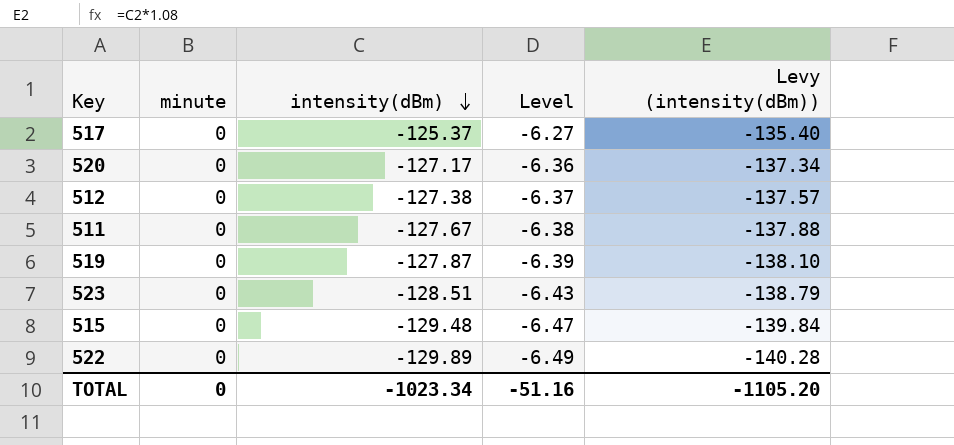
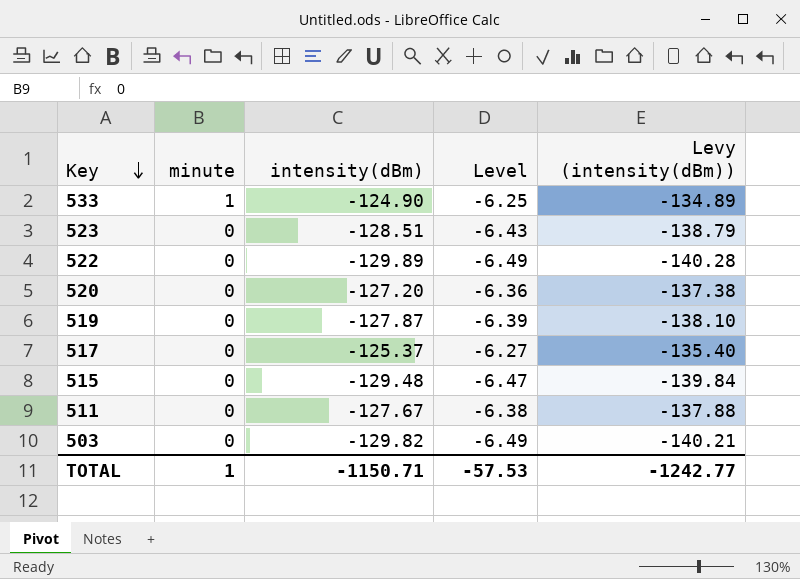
row order: intensity(dBm) descending -> Key descending
row 512: 0 | -127.38 | -6.37 | -137.57 -> none
row 533: none -> 1 | -124.90 | -6.25 | -134.89
520 | intensity(dBm): -127.17 -> -127.20
520 | Levy (intensity(dBm)): -137.34 -> -137.38
row 503: none -> 0 | -129.82 | -6.49 | -140.21
TOTAL | minute: 0 -> 1
TOTAL | intensity(dBm): -1023.34 -> -1150.71
TOTAL | Level: -51.16 -> -57.53
TOTAL | Levy (intensity(dBm)): -1105.20 -> -1242.77

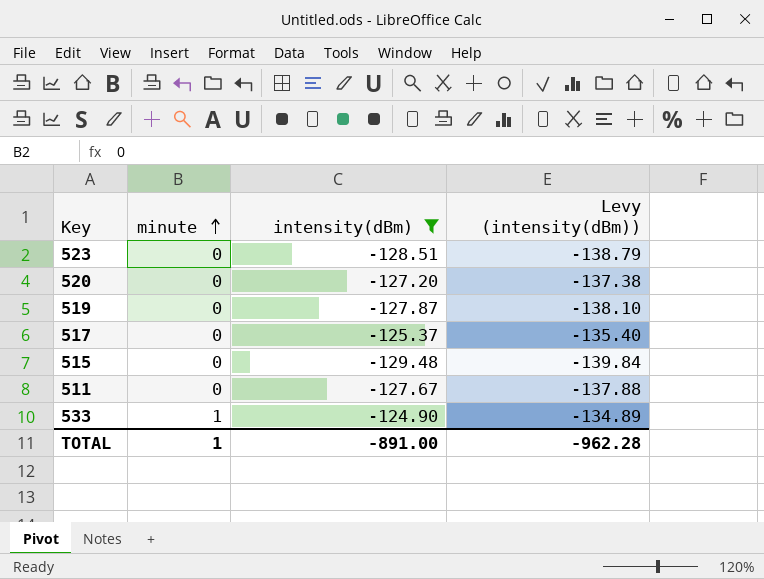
filter: none -> intensity(dBm) >= -129.48
row order: Key descending -> minute ascending
column Level | formula: [intensity(dBm)] * 0.05 -> none
TOTAL | intensity(dBm): -1150.71 -> -891.00
TOTAL | Levy (intensity(dBm)): -1242.77 -> -962.28

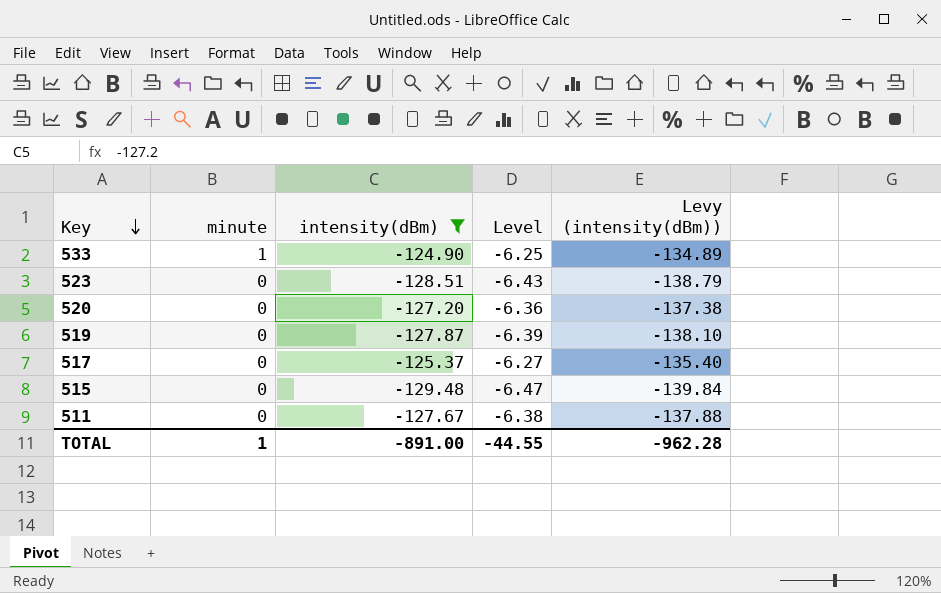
row order: minute ascending -> Key descending
column Level | formula: none -> [intensity(dBm)] * 0.05

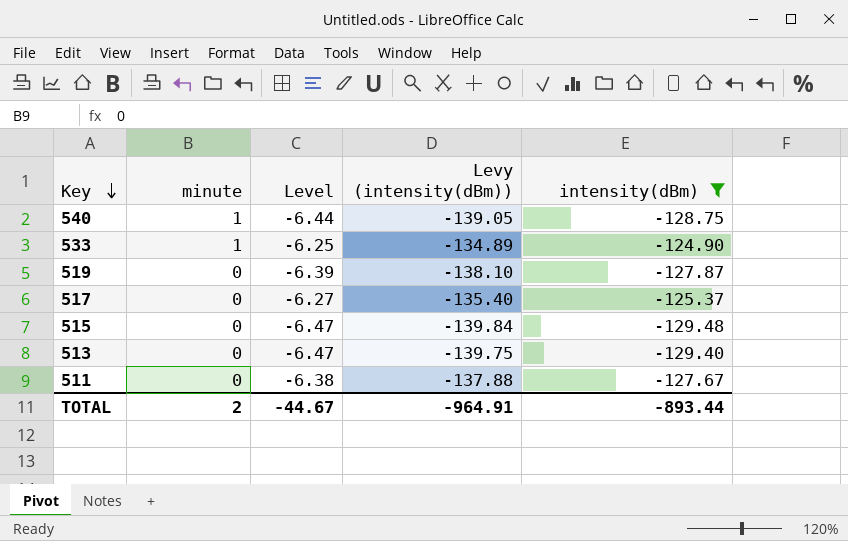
column intensity(dBm) | position: 3 -> 5
row 523: 0 | -128.51 | -6.43 | -138.79 -> none
row 520: 0 | -127.20 | -6.36 | -137.38 -> none
row 540: none -> 1 | -6.44 | -139.05 | -128.75
row 513: none -> 0 | -6.47 | -139.75 | -129.40
TOTAL | minute: 1 -> 2
TOTAL | Level: -44.55 -> -44.67
TOTAL | Levy (intensity(dBm)): -962.28 -> -964.91
TOTAL | intensity(dBm): -891.00 -> -893.44

